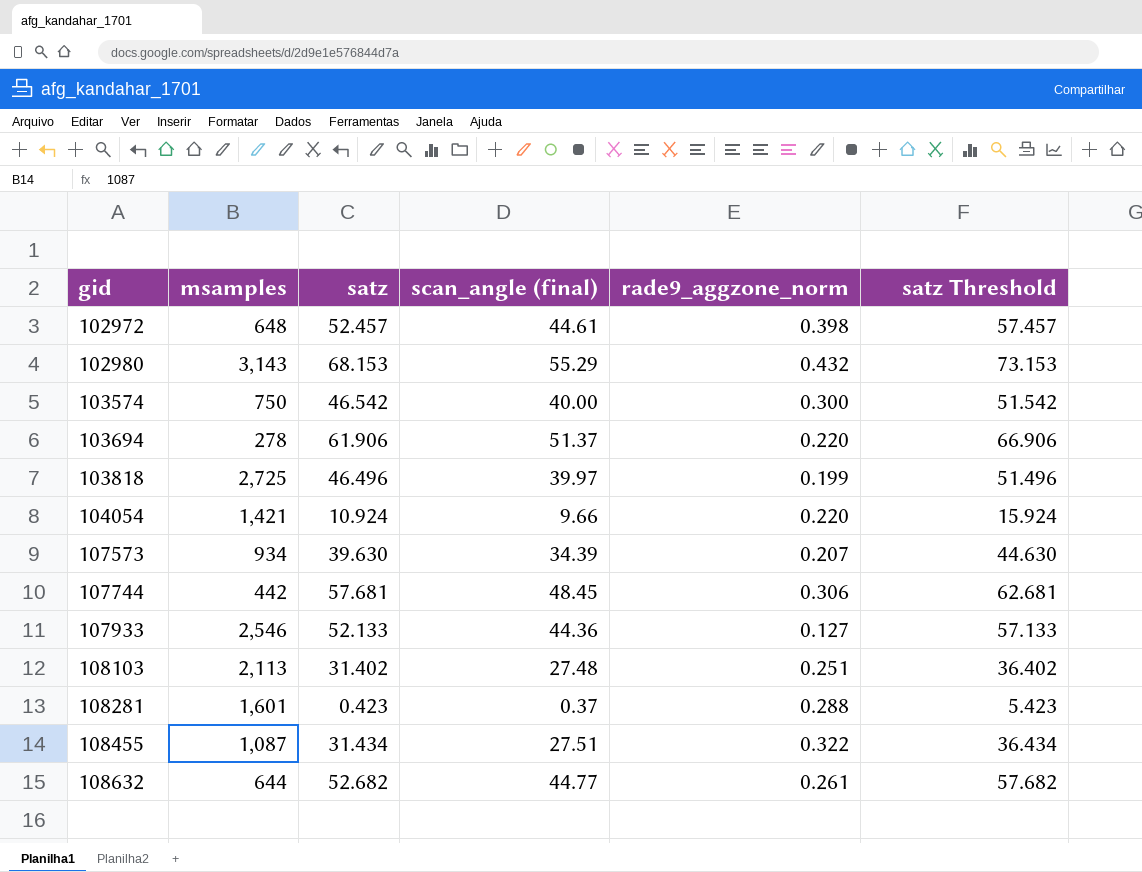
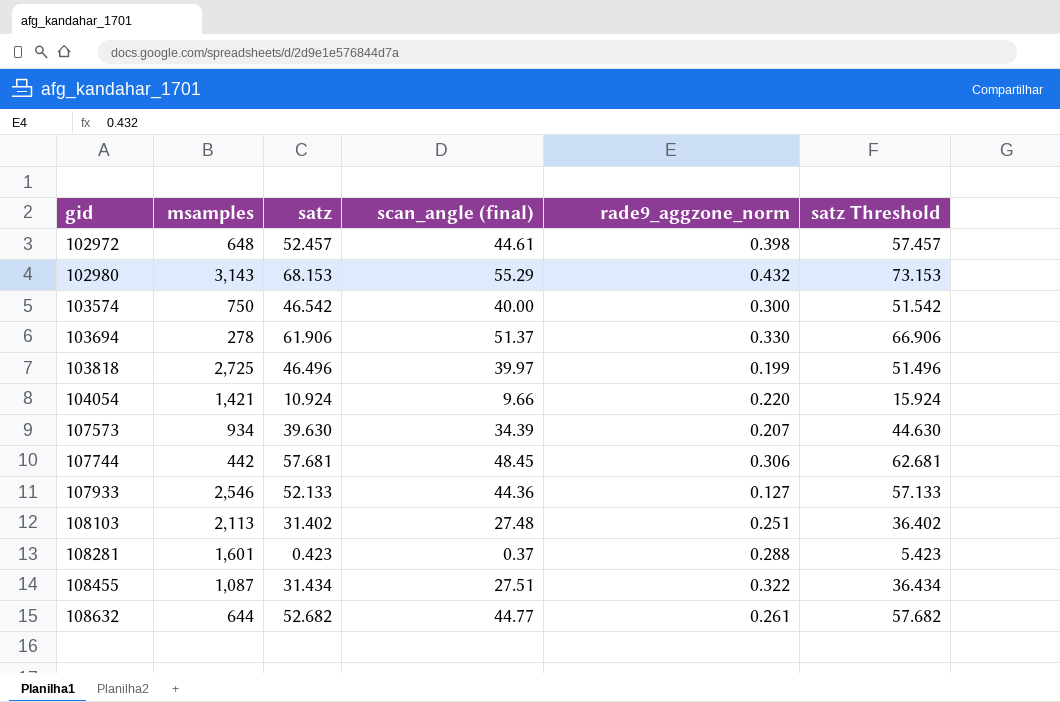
103694 | rade9_aggzone_norm: 0.220 -> 0.330

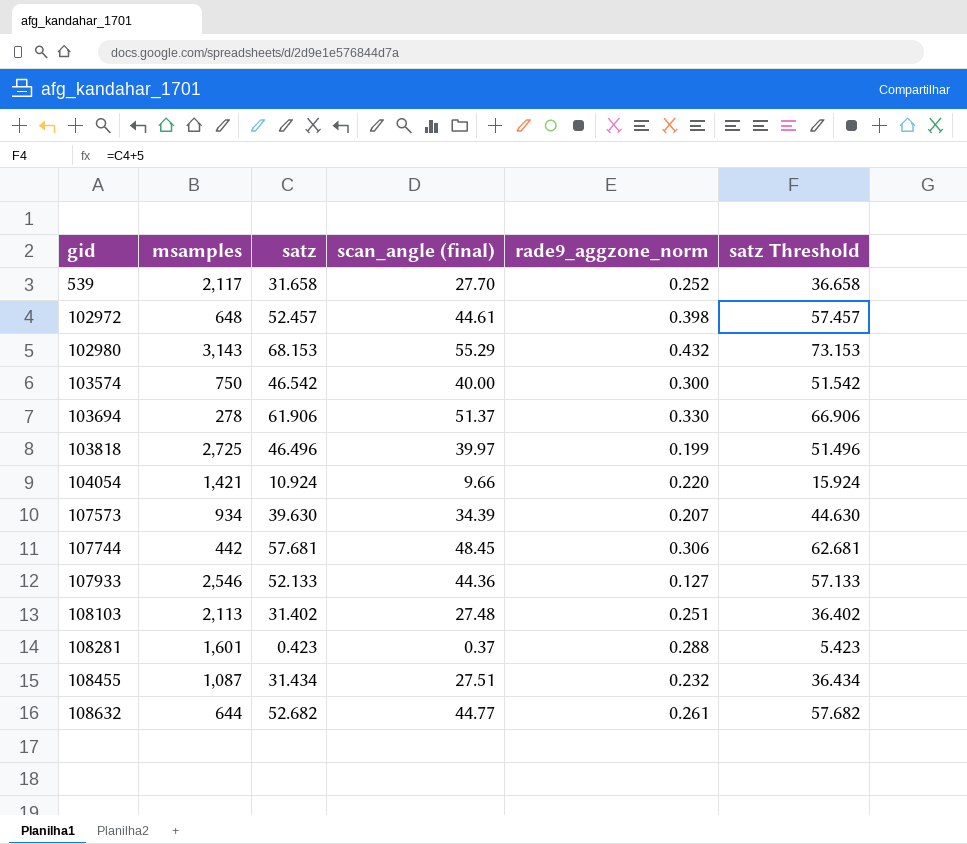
row 539: none -> 2,117 | 31.658 | 27.70 | 0.252 | 36.658
108455 | rade9_aggzone_norm: 0.322 -> 0.232

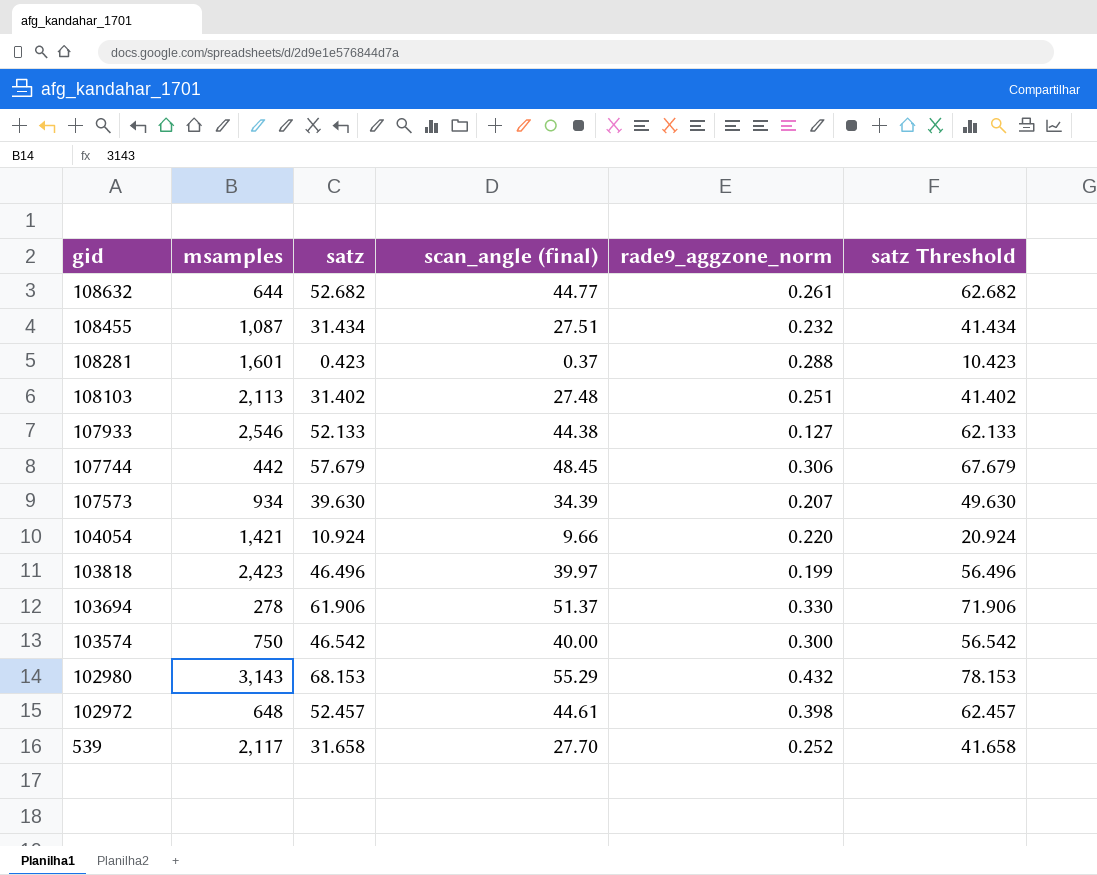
row order: gid ascending -> gid descending
column satz Threshold | formula: [satz] + 5 -> [satz] + 10
107933 | scan_angle (final): 44.36 -> 44.38
107744 | satz: 57.681 -> 57.679
103818 | msamples: 2,725 -> 2,423

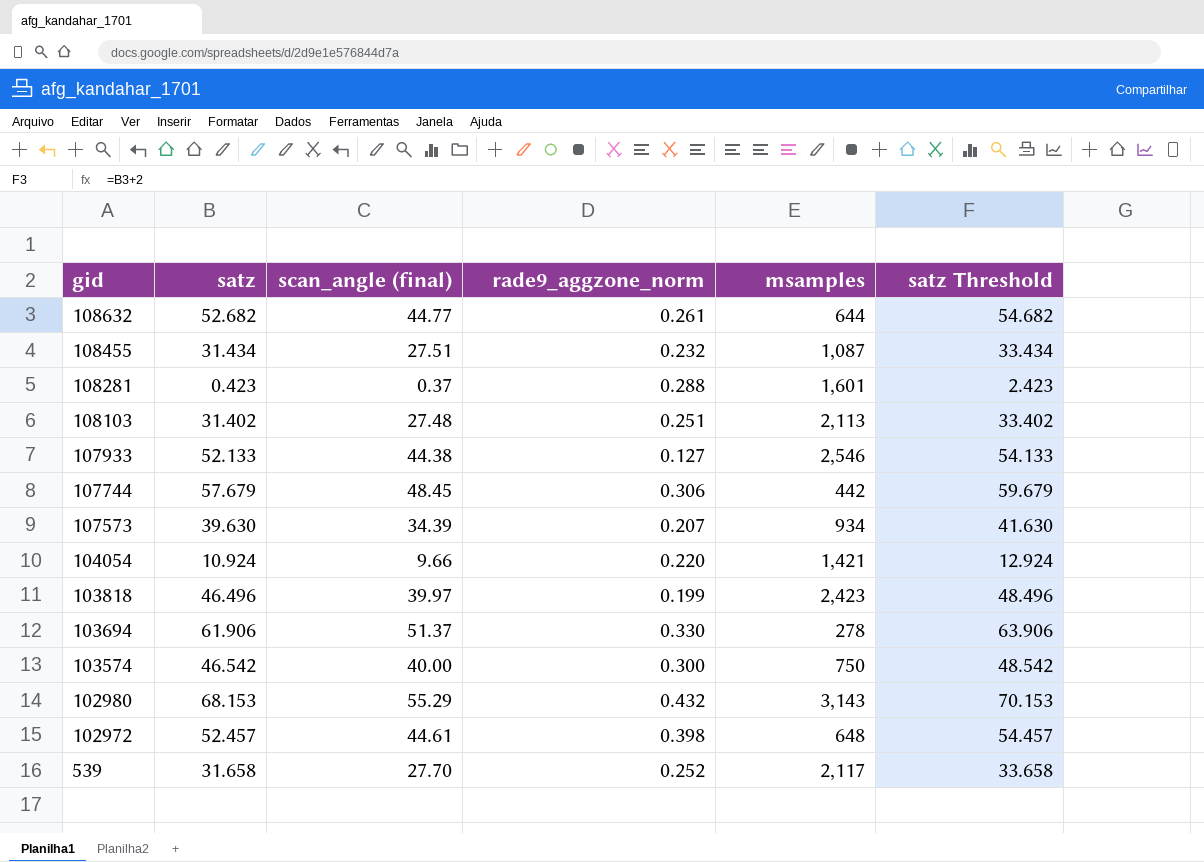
column msamples | position: 2 -> 5
column satz Threshold | formula: [satz] + 10 -> [satz] + 2

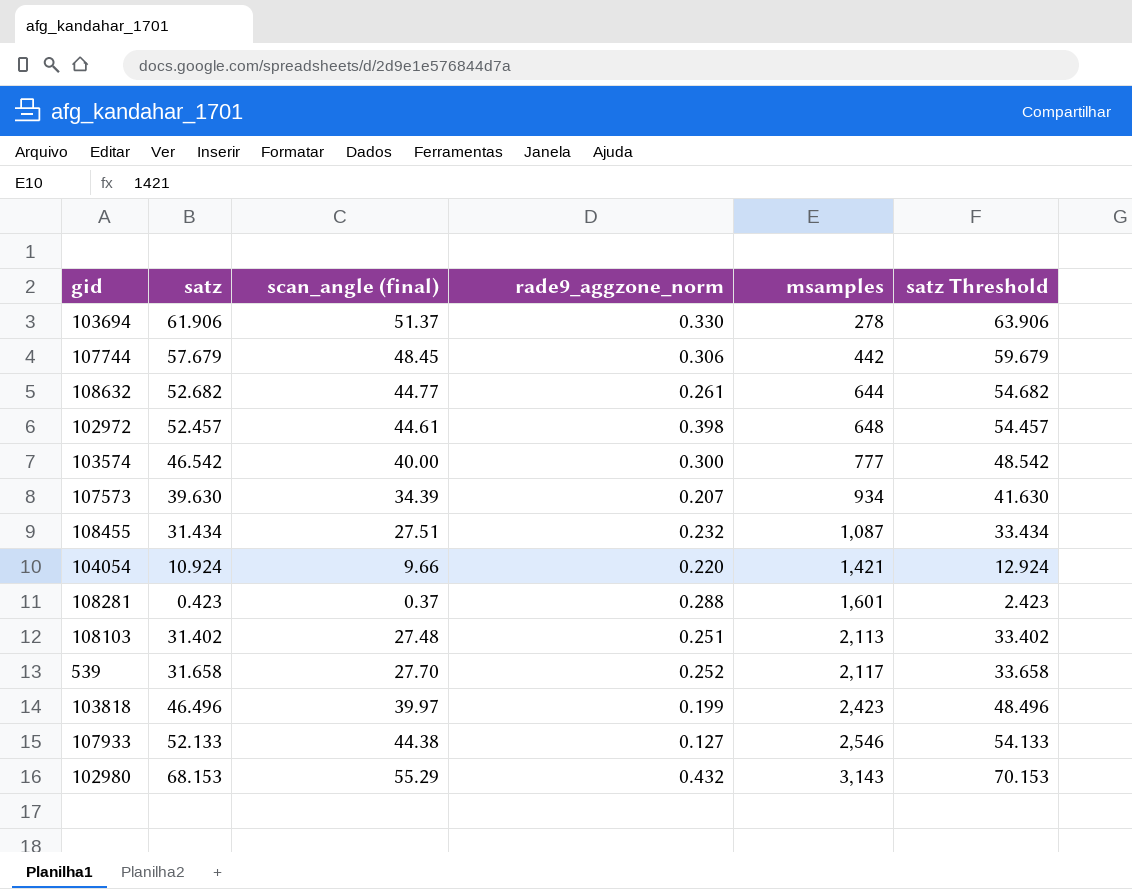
row order: gid descending -> msamples ascending
103574 | msamples: 750 -> 777

